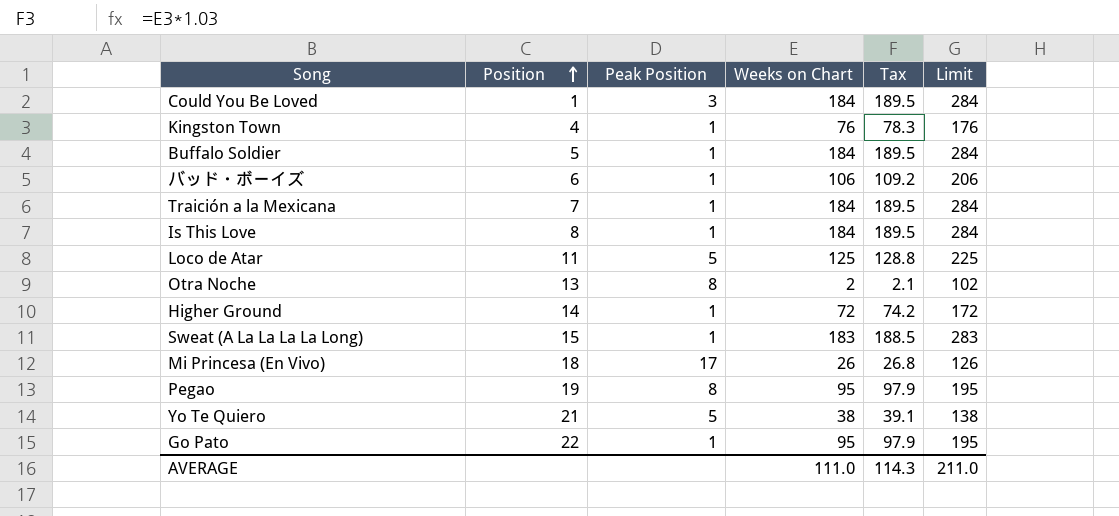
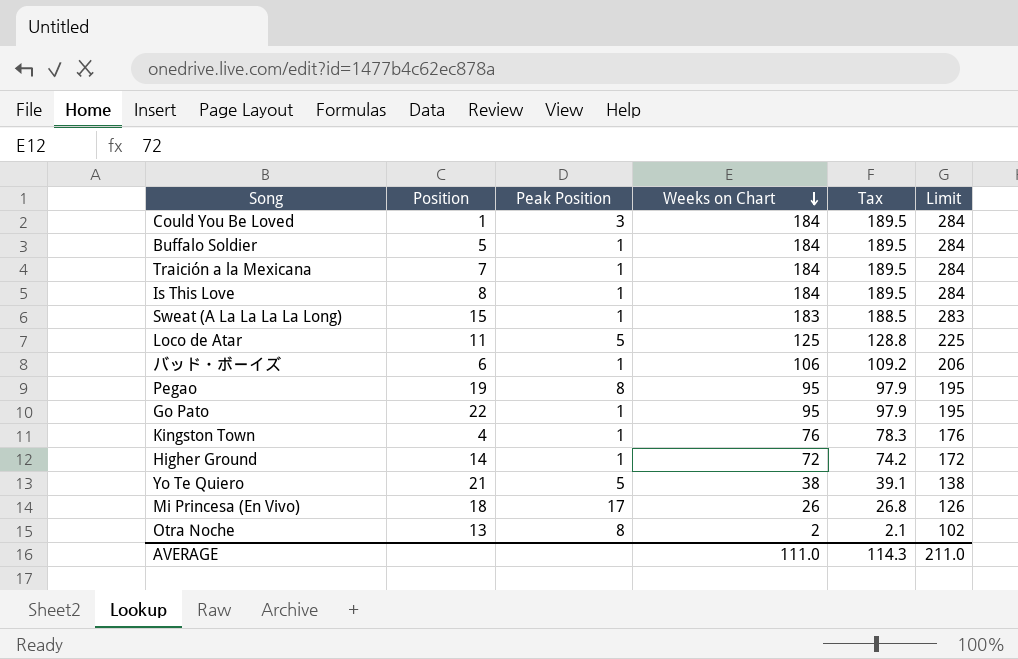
row order: Position ascending -> Weeks on Chart descending

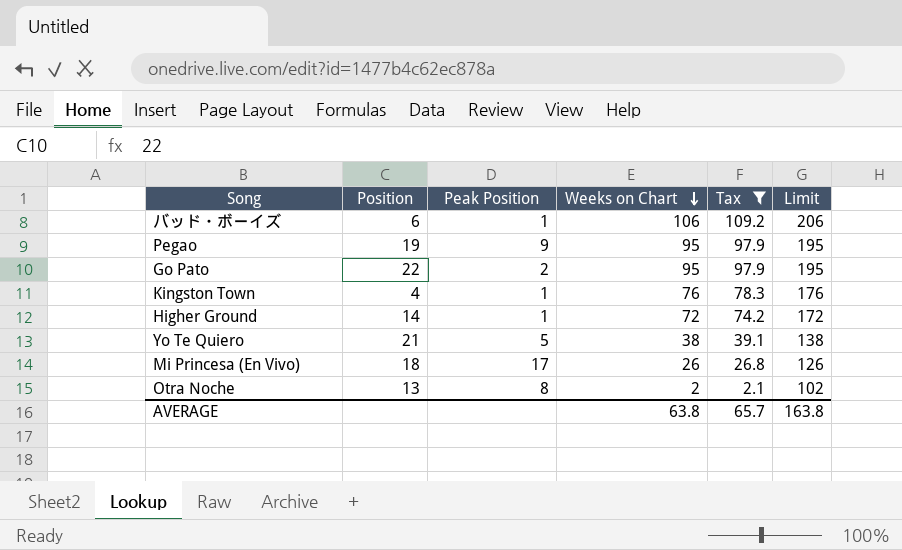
filter: none -> Tax <= 109.2
Pegao | Peak Position: 8 -> 9
Go Pato | Peak Position: 1 -> 2
AVERAGE | Weeks on Chart: 111.0 -> 63.8
AVERAGE | Tax: 114.3 -> 65.7
AVERAGE | Limit: 211.0 -> 163.8

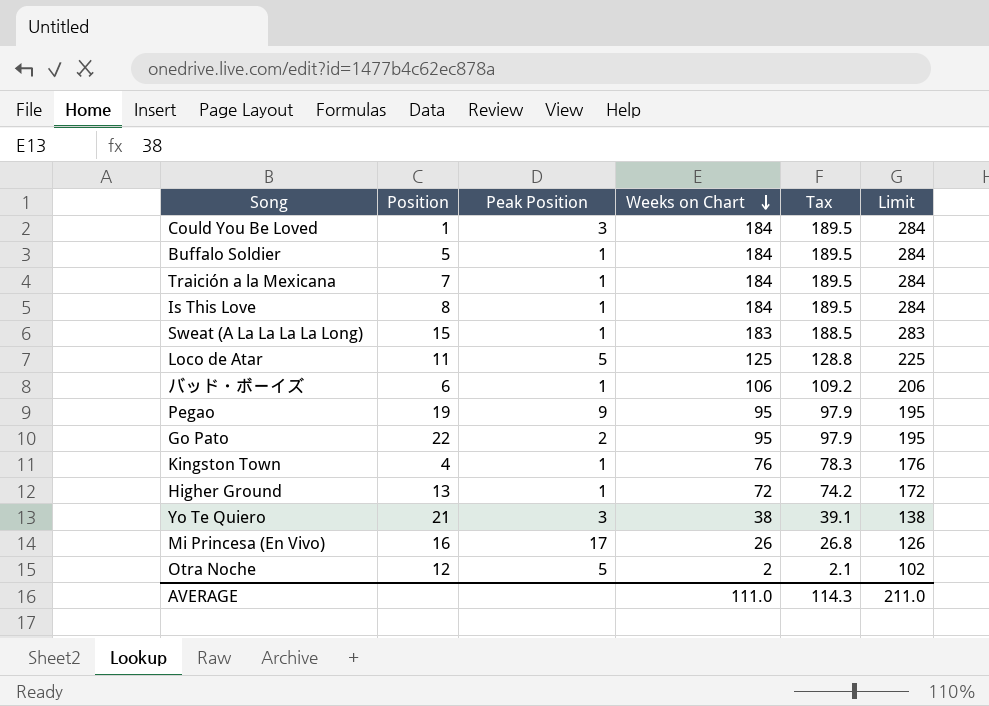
filter: Tax <= 109.2 -> none
Higher Ground | Position: 14 -> 13
Yo Te Quiero | Peak Position: 5 -> 3
Mi Princesa (En Vivo) | Position: 18 -> 16
Otra Noche | Position: 13 -> 12
Otra Noche | Peak Position: 8 -> 5
AVERAGE | Weeks on Chart: 63.8 -> 111.0
AVERAGE | Tax: 65.7 -> 114.3
AVERAGE | Limit: 163.8 -> 211.0

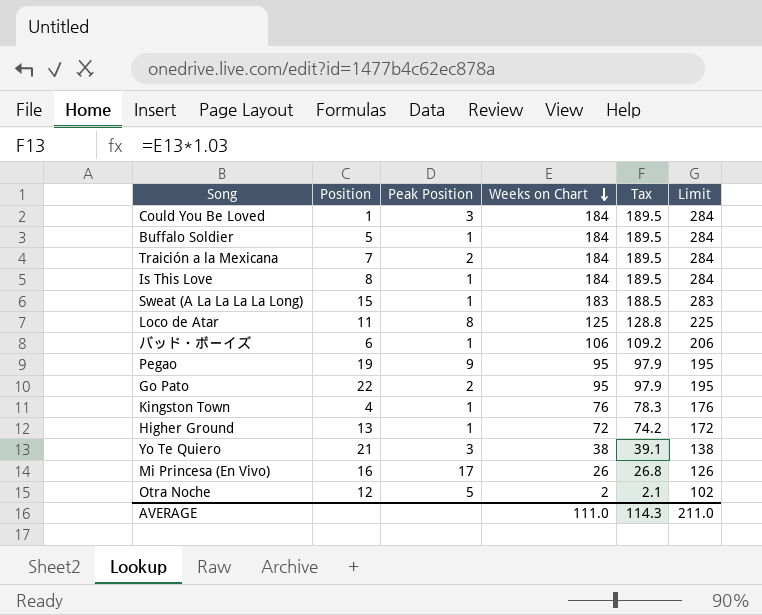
Traición a la Mexicana | Peak Position: 1 -> 2
Loco de Atar | Peak Position: 5 -> 8

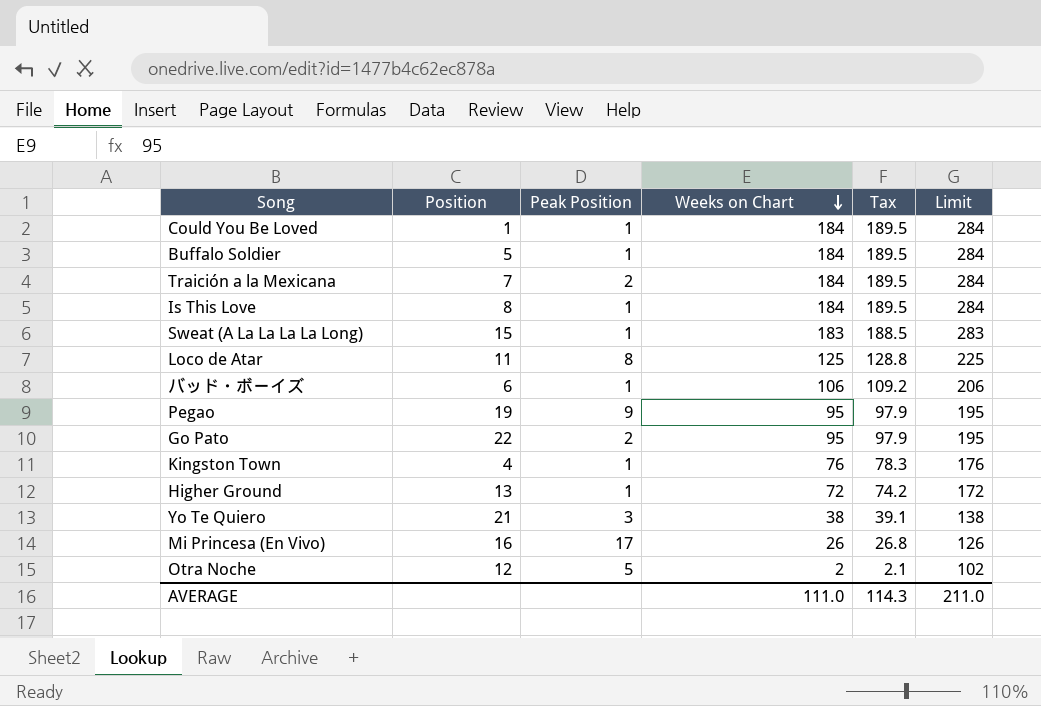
Could You Be Loved | Peak Position: 3 -> 1

